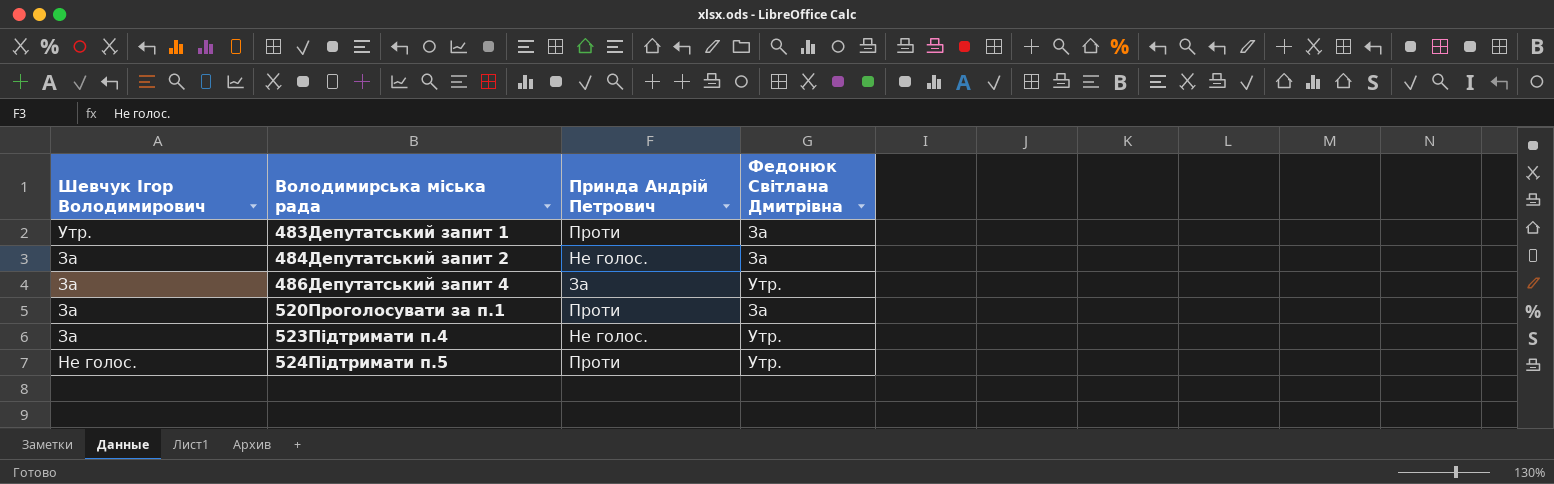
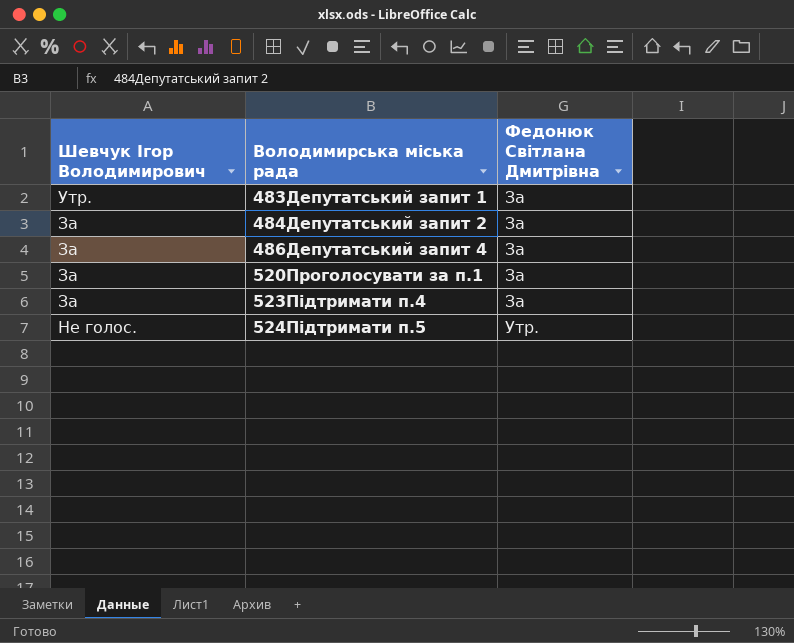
column Принда Андрій Петрович | position: 3 -> none
486Депутатський запит 4 | Федонюк Світлана Дмитрівна: Утр. -> За
523Підтримати п.4 | Федонюк Світлана Дмитрівна: Утр. -> За

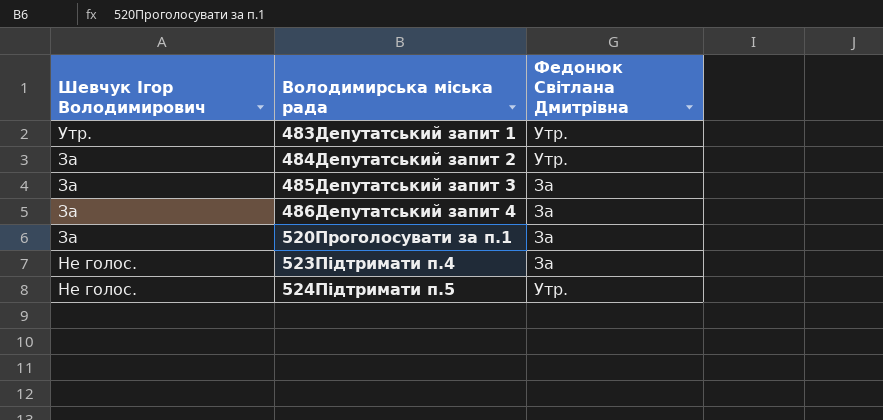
483Депутатський запит 1 | Федонюк Світлана Дмитрівна: За -> Утр.
484Депутатський запит 2 | Федонюк Світлана Дмитрівна: За -> Утр.
row 485Депутатський запит 3: none -> За | За
523Підтримати п.4 | Шевчук Ігор Володимирович: За -> Не голос.

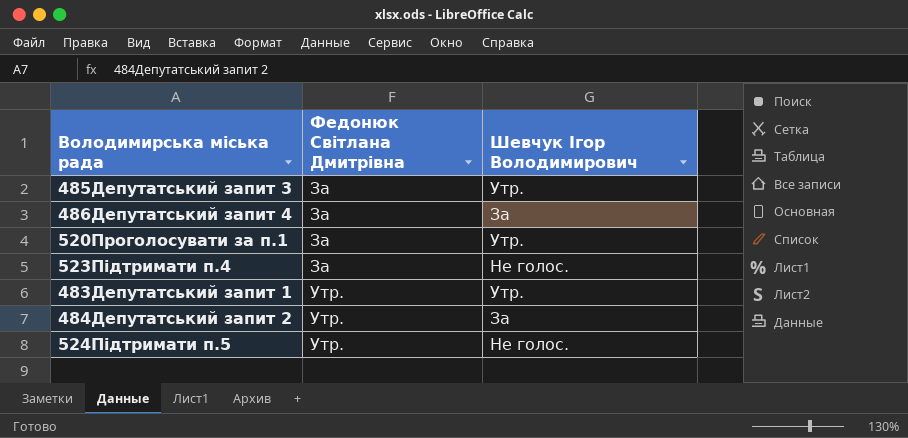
row order: Володимирська міська рада ascending -> Федонюк Світлана Дмитрівна ascending
column Шевчук Ігор Володимирович | position: 1 -> 3
485Депутатський запит 3 | Шевчук Ігор Володимирович: За -> Утр.
520Проголосувати за п.1 | Шевчук Ігор Володимирович: За -> Утр.

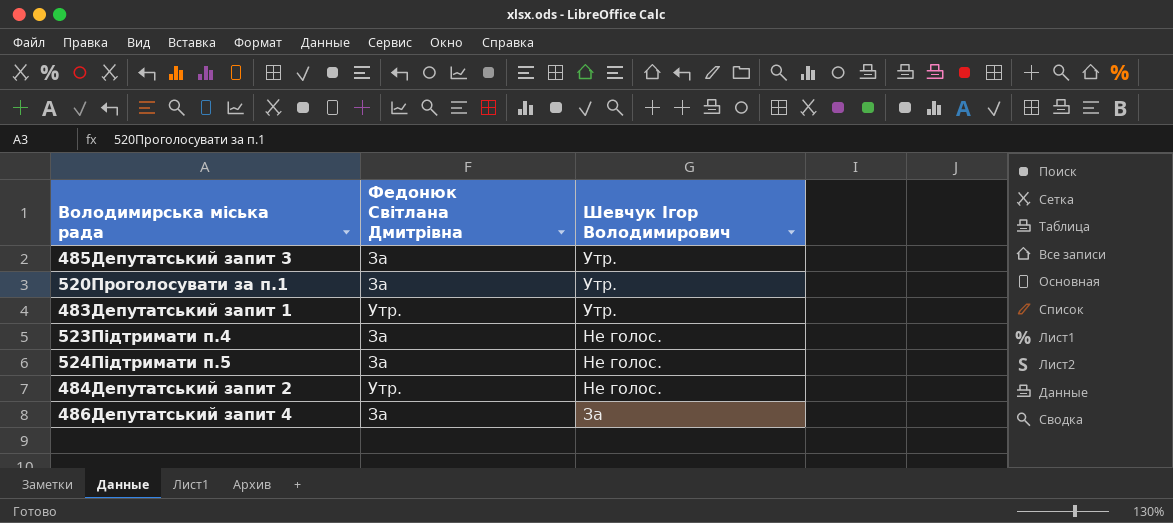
row order: Федонюк Світлана Дмитрівна ascending -> Шевчук Ігор Володимирович descending
524Підтримати п.5 | Федонюк Світлана Дмитрівна: Утр. -> За
484Депутатський запит 2 | Шевчук Ігор Володимирович: За -> Не голос.

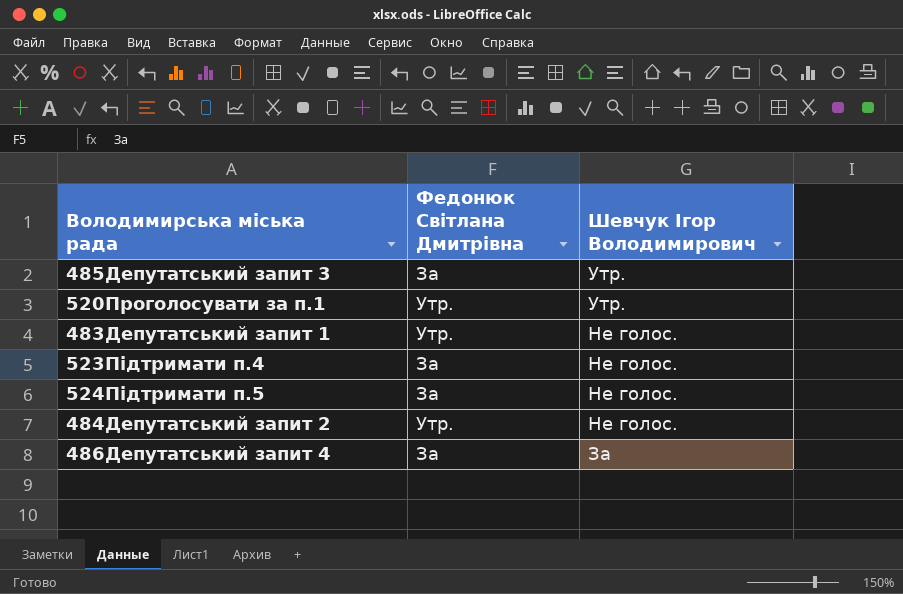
520Проголосувати за п.1 | Федонюк Світлана Дмитрівна: За -> Утр.
483Депутатський запит 1 | Шевчук Ігор Володимирович: Утр. -> Не голос.

